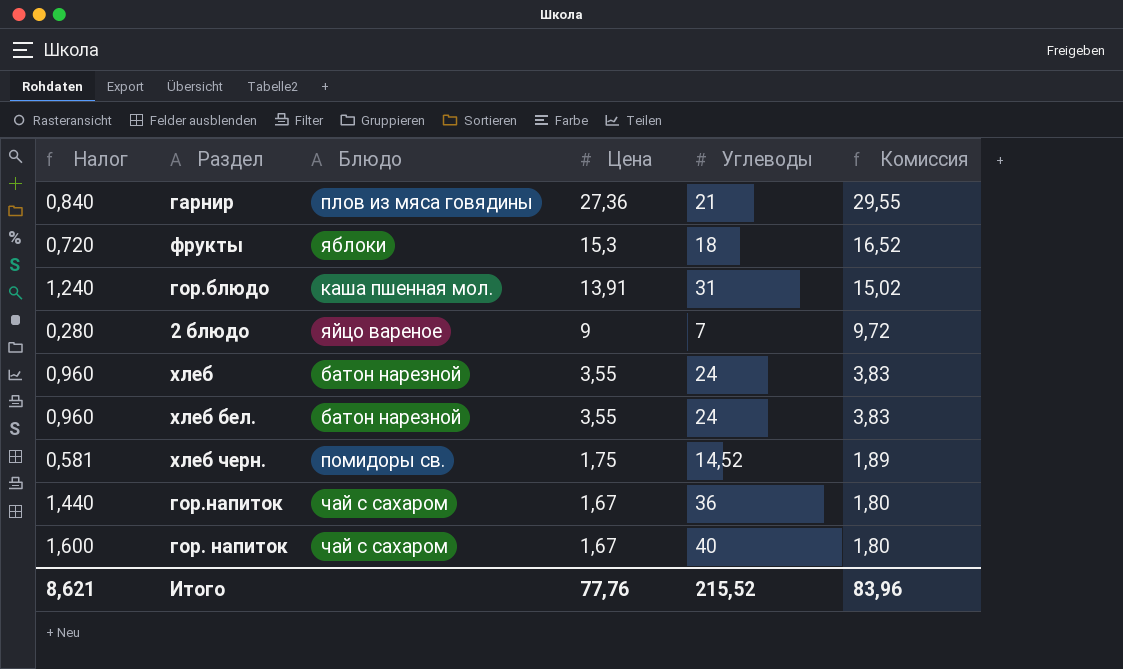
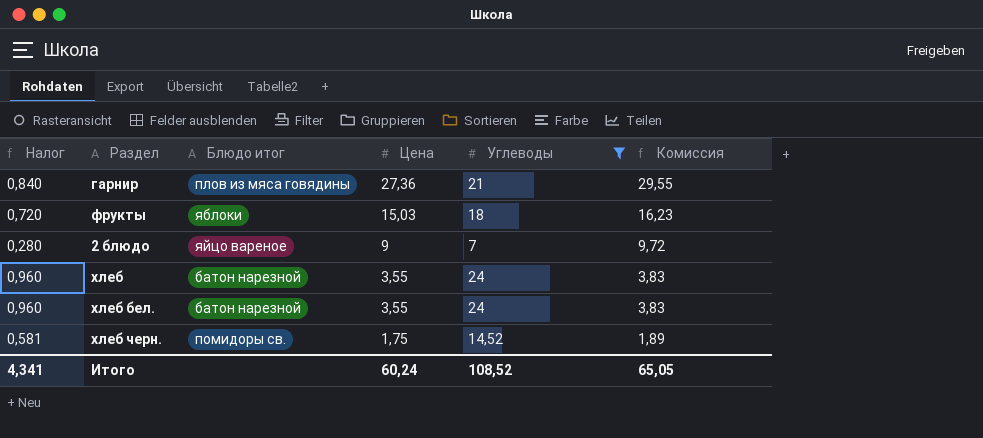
filter: none -> Углеводы <= 24
column name: Блюдо -> Блюдо итог
фрукты | Цена: 15,3 -> 15,03
фрукты | Комиссия: 16,52 -> 16,23
Итого | Налог: 8,621 -> 4,341
Итого | Цена: 77,76 -> 60,24
Итого | Углеводы: 215,52 -> 108,52
Итого | Комиссия: 83,96 -> 65,05

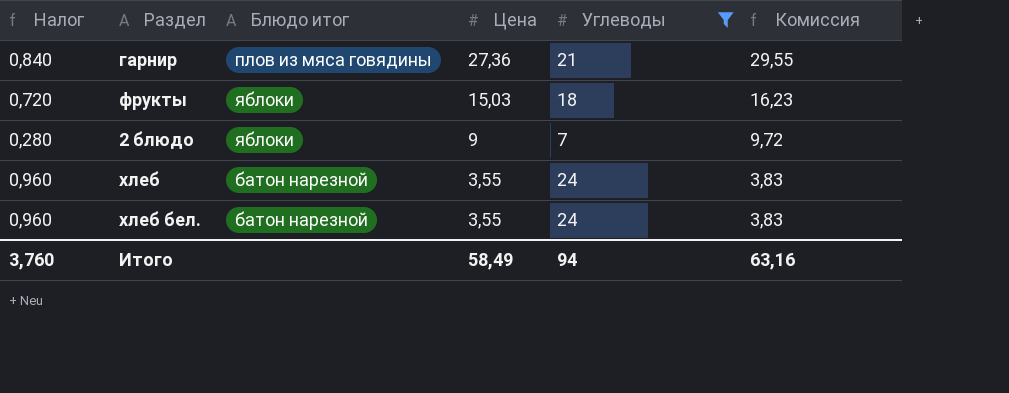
row хлеб черн.: 0,581 | помидоры св. | 1,75 | 14,52 | 1,89 -> none
2 блюдо | Блюдо итог: яйцо вареное -> яблоки
Итого | Налог: 4,341 -> 3,760
Итого | Цена: 60,24 -> 58,49
Итого | Углеводы: 108,52 -> 94
Итого | Комиссия: 65,05 -> 63,16

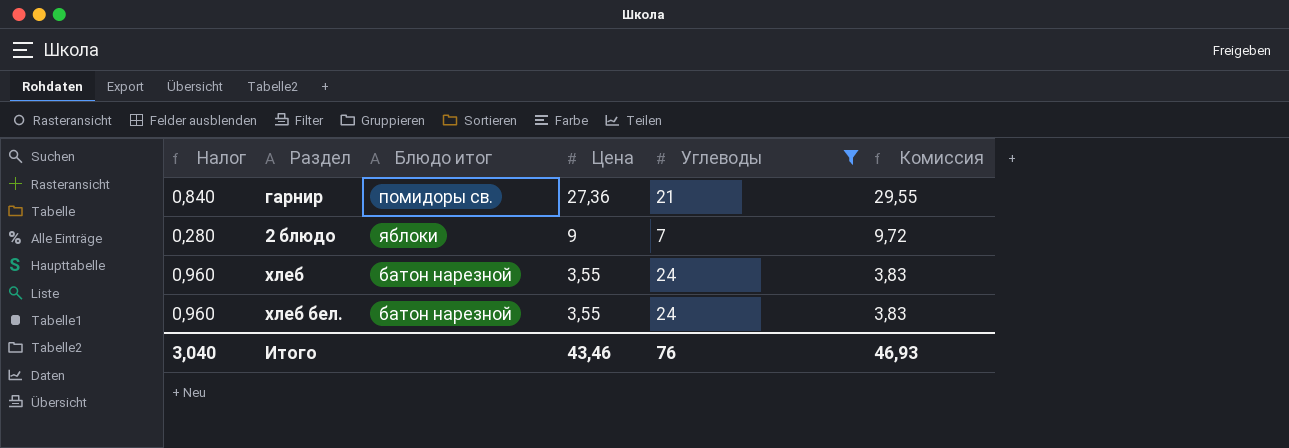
row фрукты: 0,720 | яблоки | 15,03 | 18 | 16,23 -> none
гарнир | Блюдо итог: плов из мяса говядины -> помидоры св.
Итого | Налог: 3,760 -> 3,040
Итого | Цена: 58,49 -> 43,46
Итого | Углеводы: 94 -> 76
Итого | Комиссия: 63,16 -> 46,93

